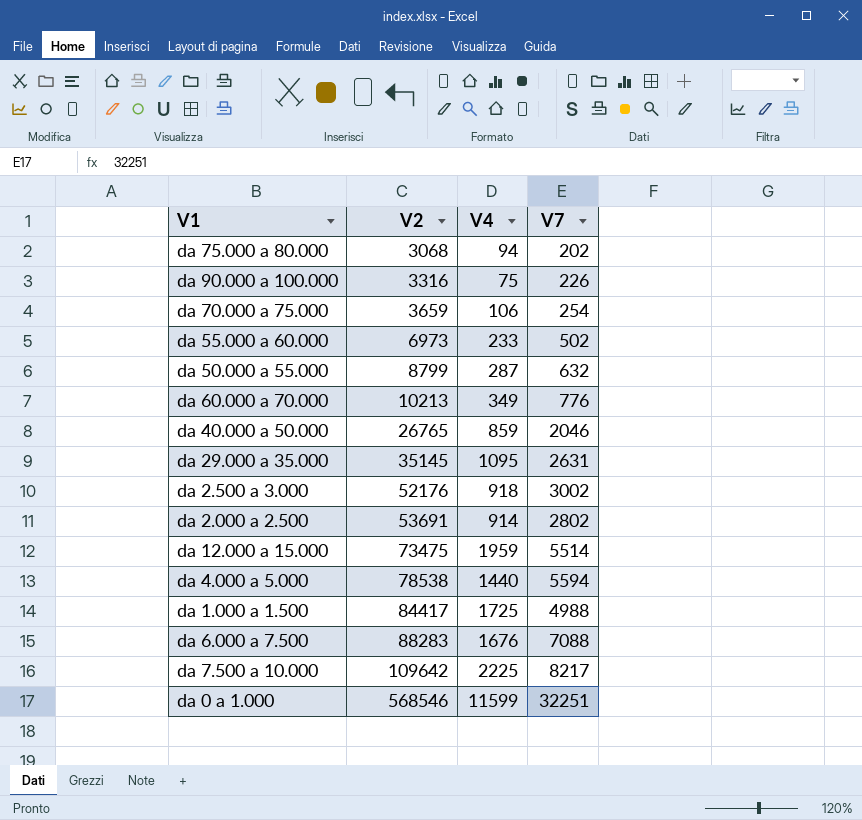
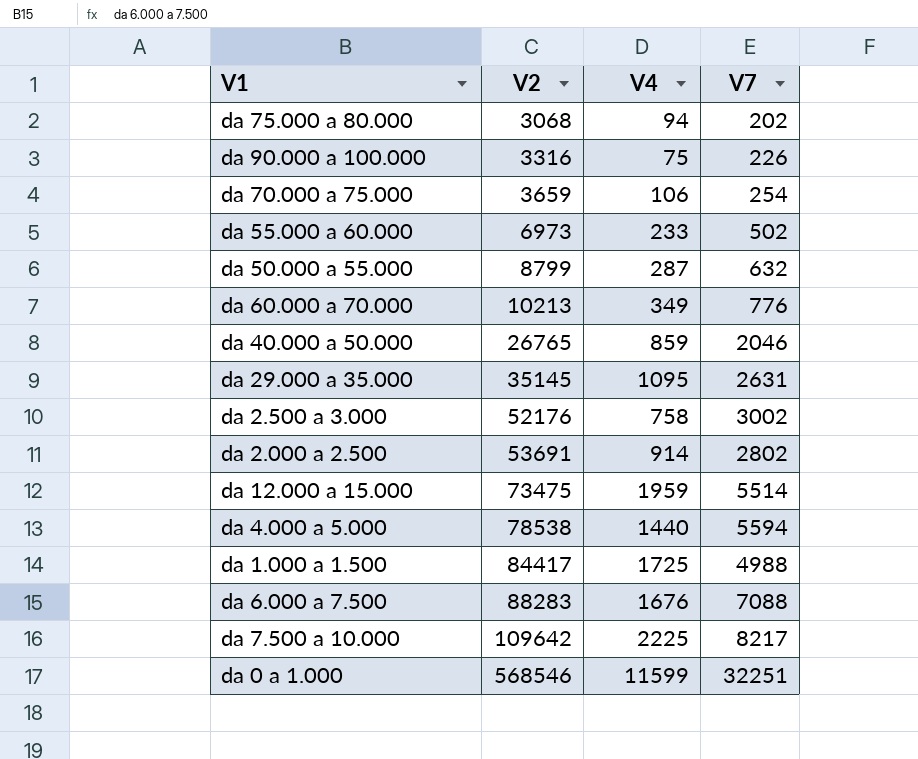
da 2.500 a 3.000 | V4: 918 -> 758

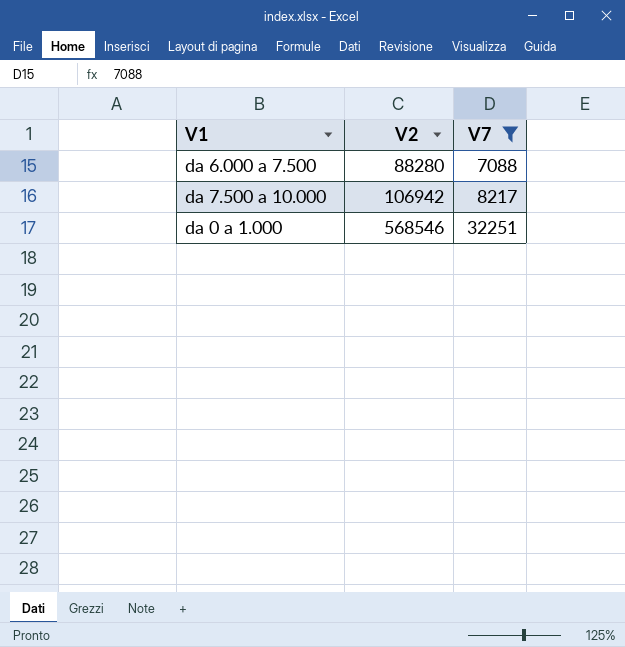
filter: none -> V7 >= 7088
column V4 | position: 3 -> none
da 6.000 a 7.500 | V2: 88283 -> 88280
da 7.500 a 10.000 | V2: 109642 -> 106942

